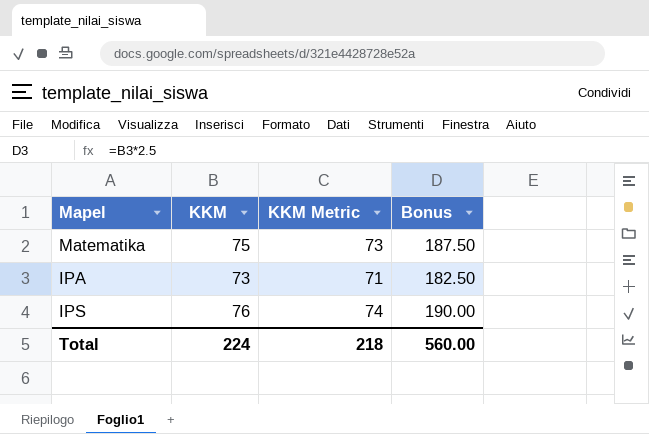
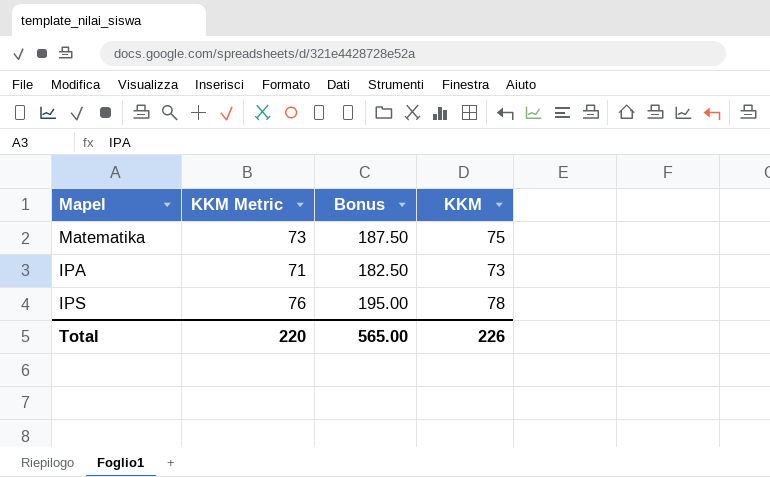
column KKM | position: 2 -> 4
IPS | KKM Metric: 74 -> 76
IPS | Bonus: 190.00 -> 195.00
IPS | KKM: 76 -> 78
Total | KKM Metric: 218 -> 220
Total | Bonus: 560.00 -> 565.00
Total | KKM: 224 -> 226

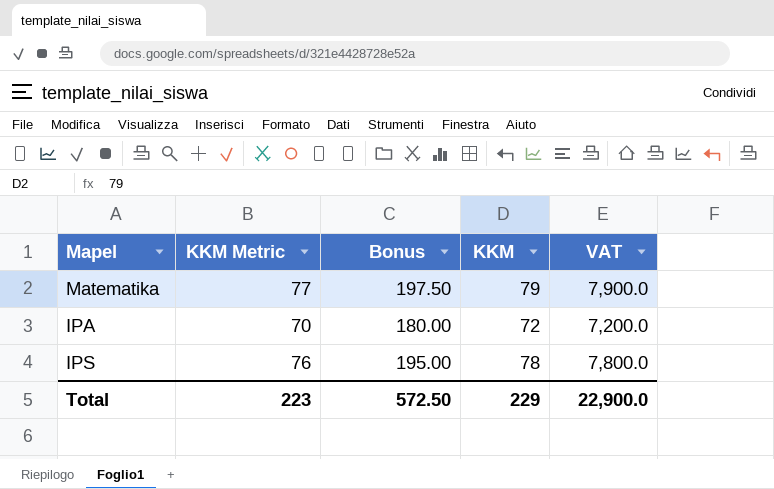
column VAT | formula: none -> [KKM] * 100
Matematika | KKM Metric: 73 -> 77
Matematika | Bonus: 187.50 -> 197.50
Matematika | KKM: 75 -> 79
IPA | KKM Metric: 71 -> 70
IPA | Bonus: 182.50 -> 180.00
IPA | KKM: 73 -> 72
Total | KKM Metric: 220 -> 223
Total | Bonus: 565.00 -> 572.50
Total | KKM: 226 -> 229

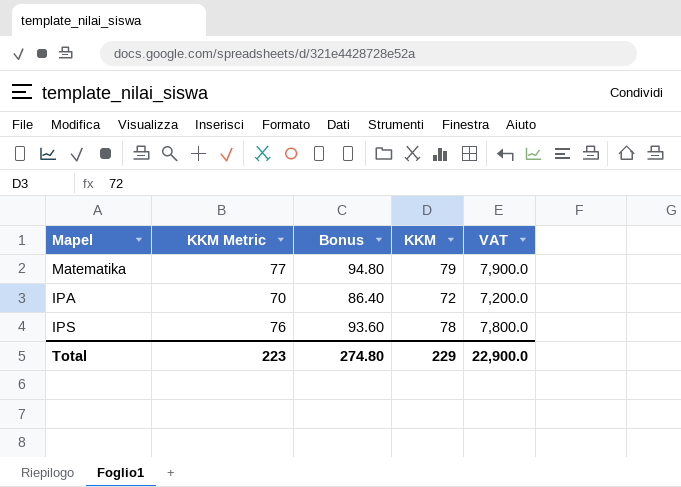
column Bonus | formula: [KKM] * 2.5 -> [KKM] * 1.2
Total | Bonus: 572.50 -> 274.80

